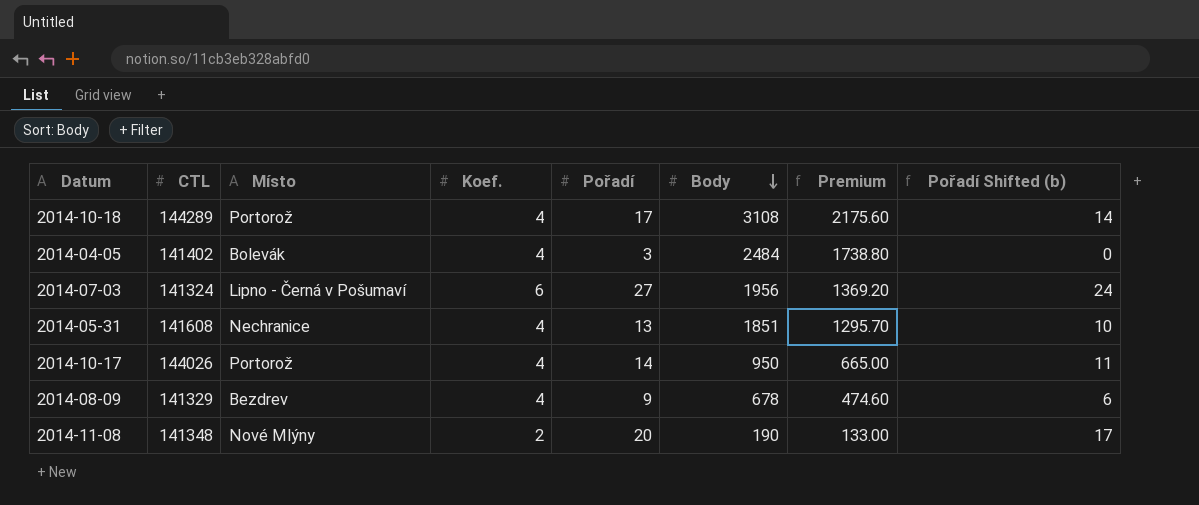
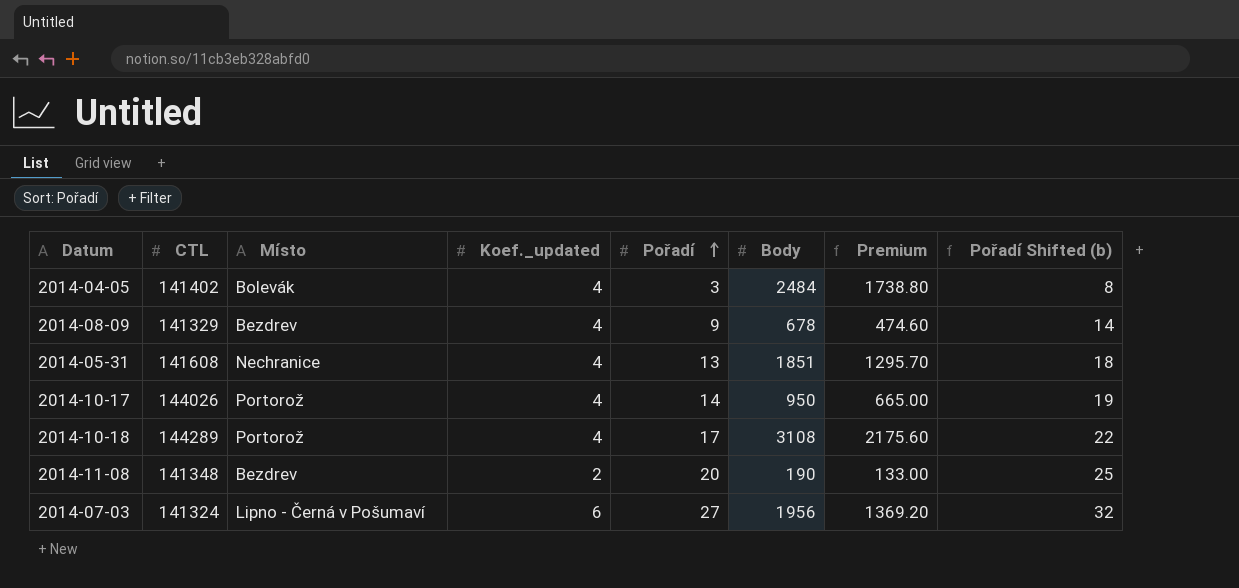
row order: Body descending -> Pořadí ascending
column name: Koef. -> Koef._updated
column Pořadí Shifted (b) | formula: [Pořadí] - 3 -> [Pořadí] + 5
2014-11-08 | Místo: Nové Mlýny -> Bezdrev

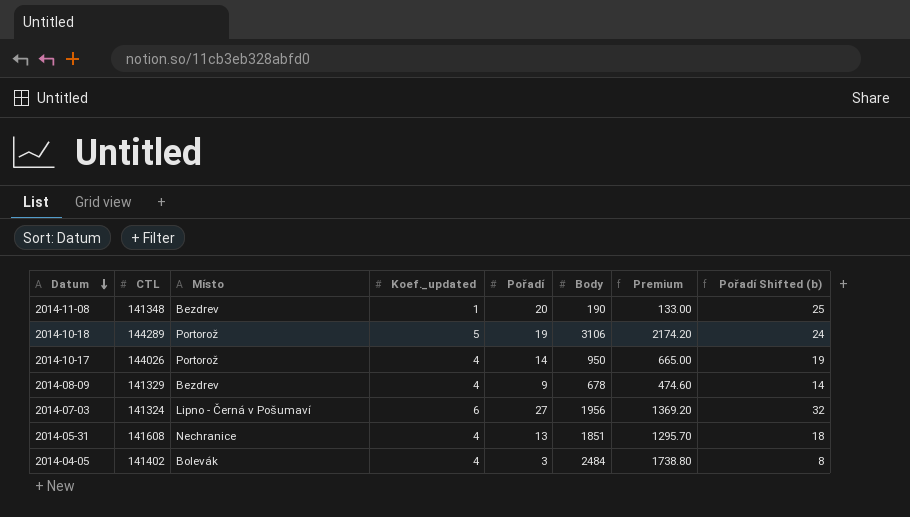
row order: Pořadí ascending -> Datum descending
2014-11-08 | Koef._updated: 2 -> 1
2014-10-18 | Koef._updated: 4 -> 5
2014-10-18 | Pořadí: 17 -> 19
2014-10-18 | Body: 3108 -> 3106
2014-10-18 | Premium: 2175.60 -> 2174.20
2014-10-18 | Pořadí Shifted (b): 22 -> 24

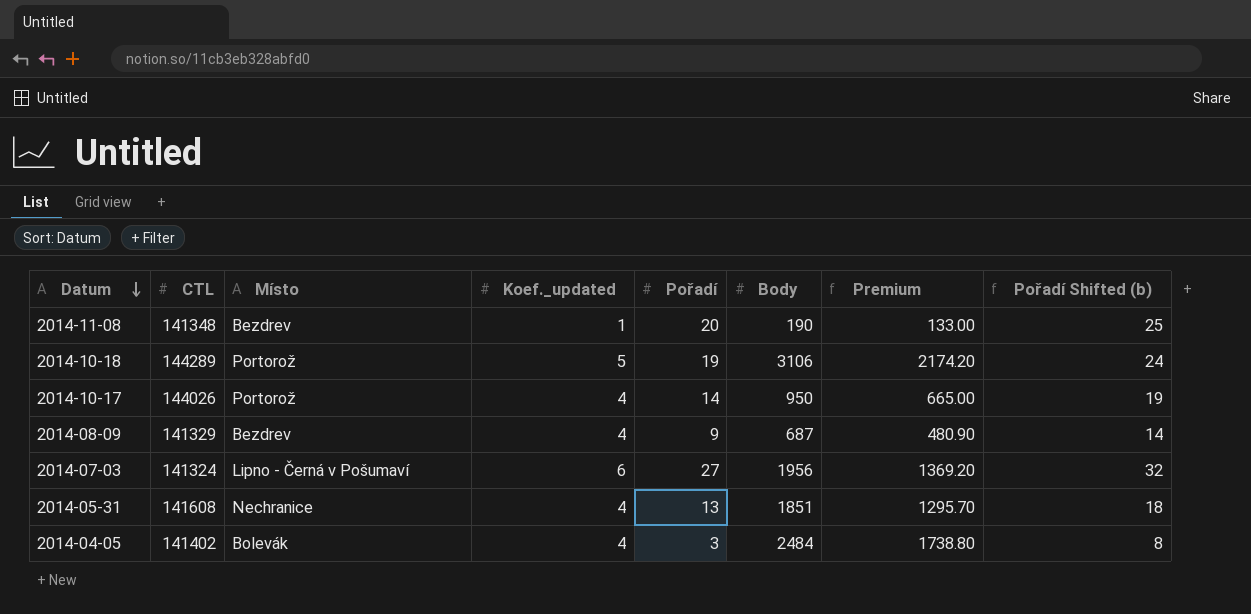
2014-08-09 | Body: 678 -> 687
2014-08-09 | Premium: 474.60 -> 480.90

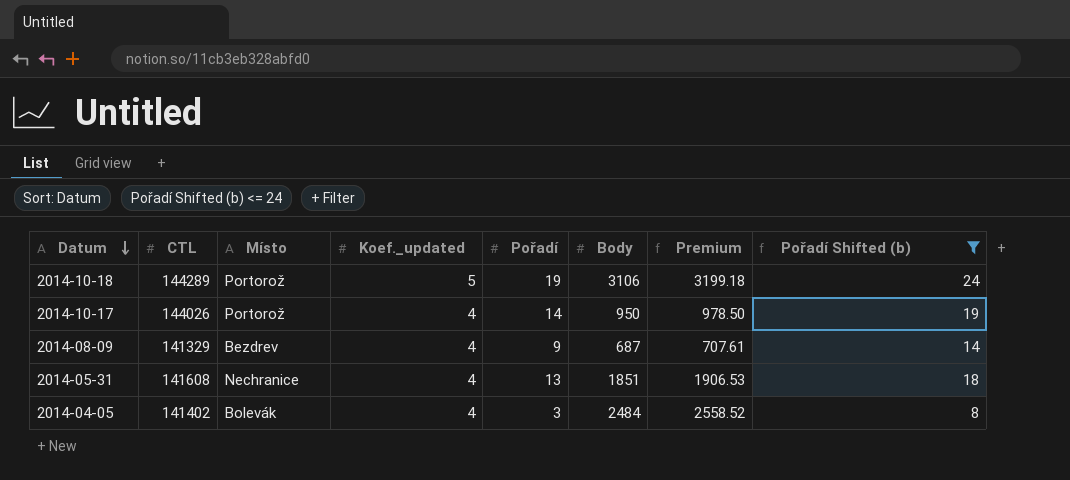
filter: none -> Pořadí Shifted (b) <= 24
column Premium | formula: [Body] * 0.7 -> [Body] * 1.03

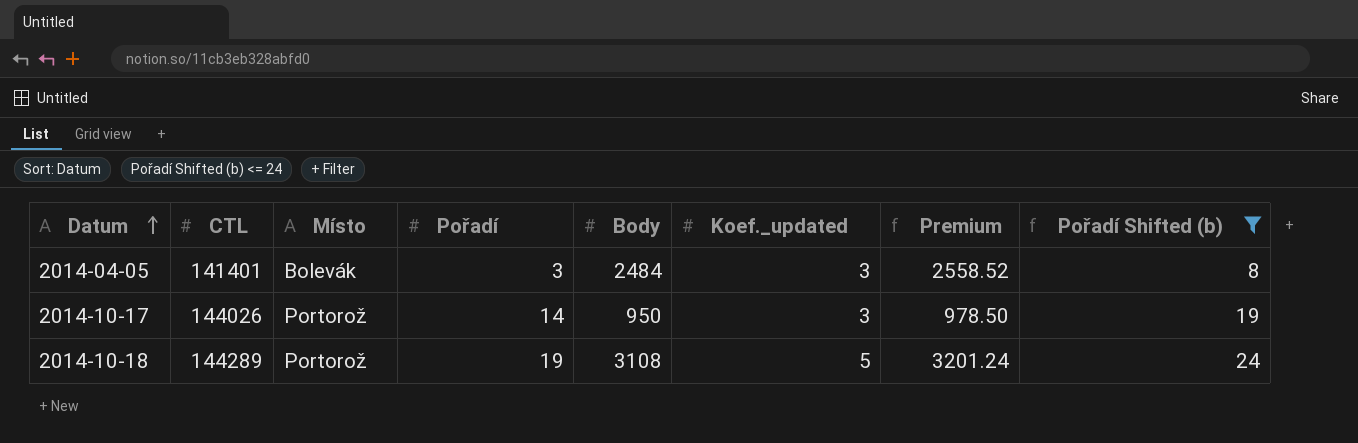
row order: Datum descending -> Datum ascending
column Koef._updated | position: 4 -> 6
row 2014-08-09: 141329 | Bezdrev | 4 | 9 | 687 | 707.61 | 14 -> none
row 2014-05-31: 141608 | Nechranice | 4 | 13 | 1851 | 1906.53 | 18 -> none
2014-04-05 | CTL: 141402 -> 141401
2014-04-05 | Koef._updated: 4 -> 3
2014-10-17 | Koef._updated: 4 -> 3
2014-10-18 | Body: 3106 -> 3108
2014-10-18 | Premium: 3199.18 -> 3201.24

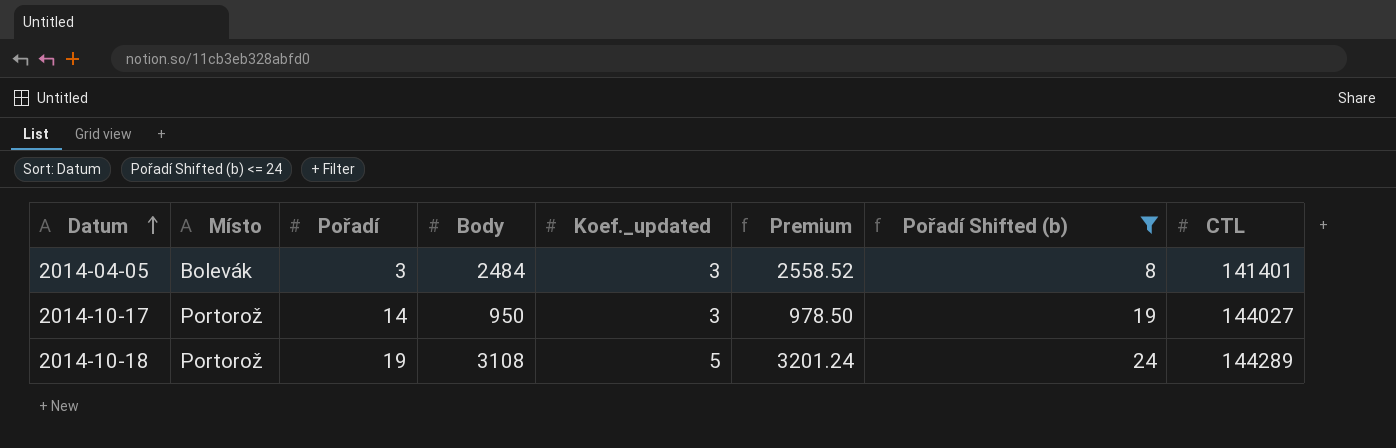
column CTL | position: 2 -> 8
2014-10-17 | CTL: 144026 -> 144027

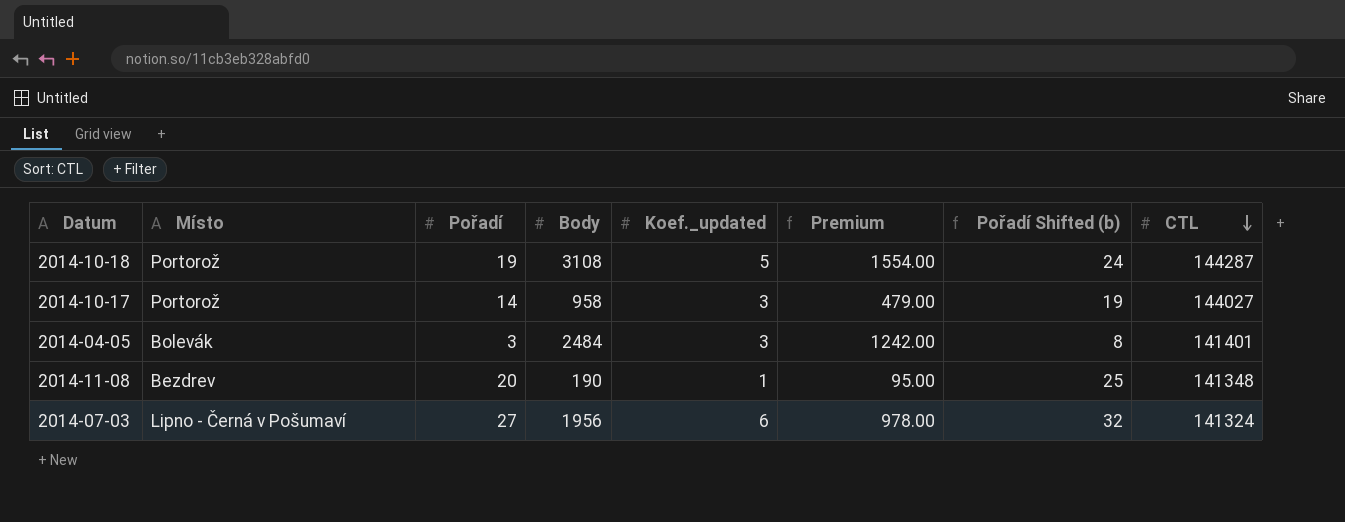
filter: Pořadí Shifted (b) <= 24 -> none
row order: Datum ascending -> CTL descending
column Premium | formula: [Body] * 1.03 -> [Body] * 0.5
2014-10-18 | CTL: 144289 -> 144287
2014-10-17 | Body: 950 -> 958

